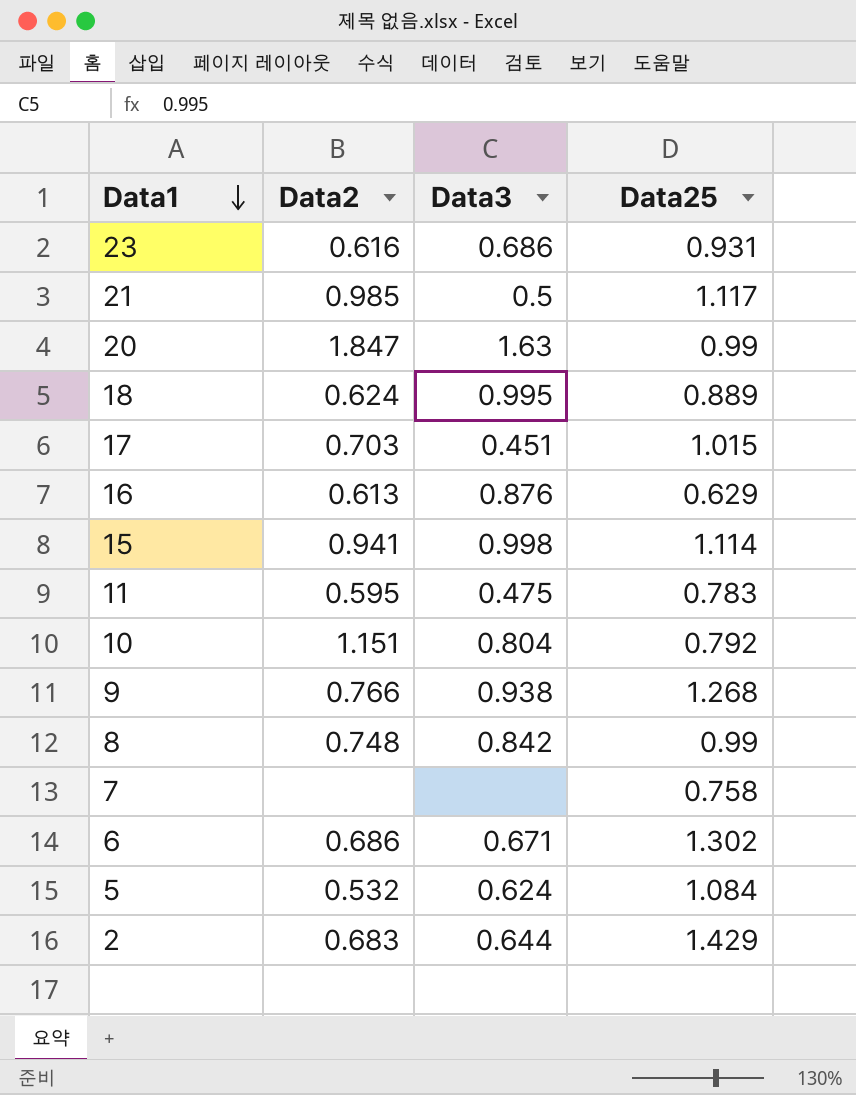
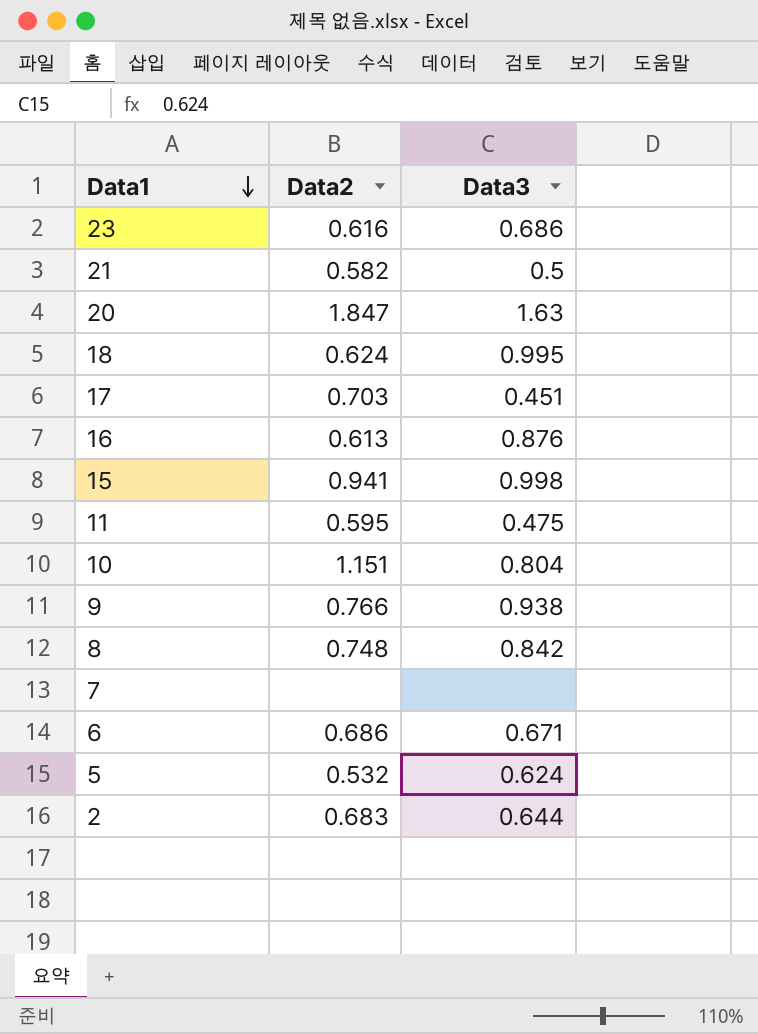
column Data25 | position: 4 -> none
21 | Data2: 0.985 -> 0.582

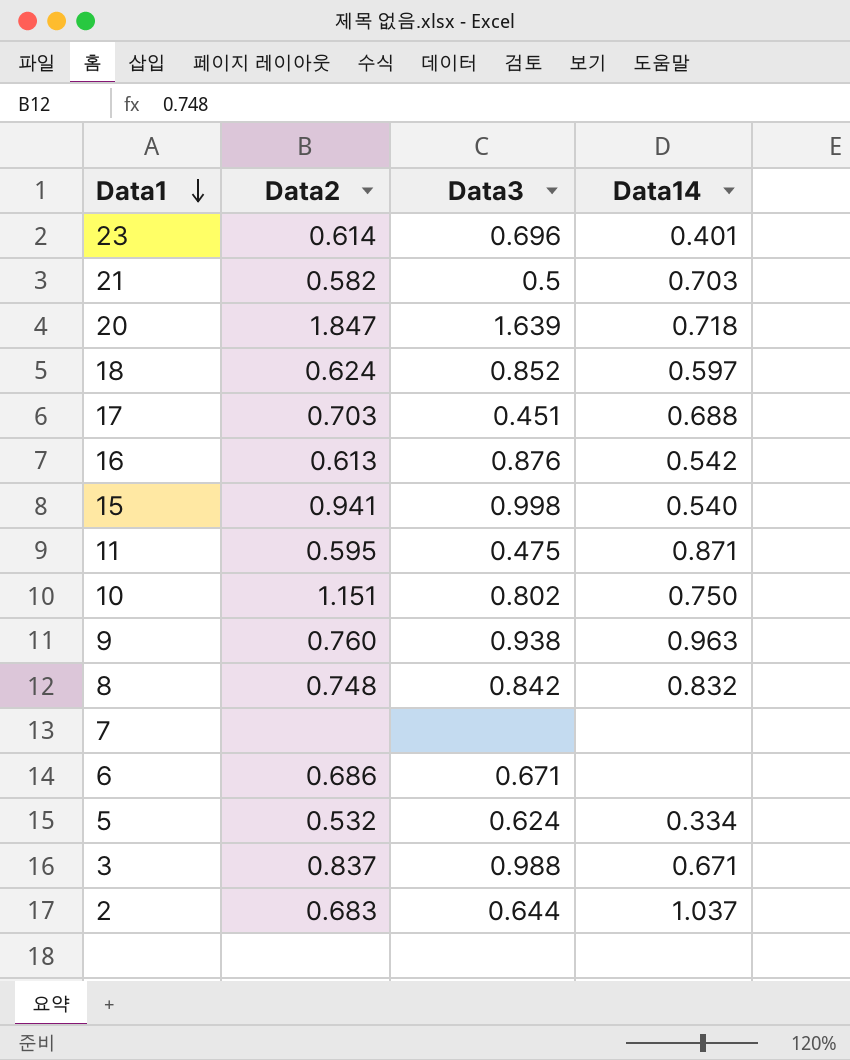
column Data14 | position: none -> 4
23 | Data2: 0.616 -> 0.614
23 | Data3: 0.686 -> 0.696
20 | Data3: 1.63 -> 1.639
18 | Data3: 0.995 -> 0.852
10 | Data3: 0.804 -> 0.802
9 | Data2: 0.766 -> 0.760
row 3: none -> 0.837 | 0.988 | 0.671

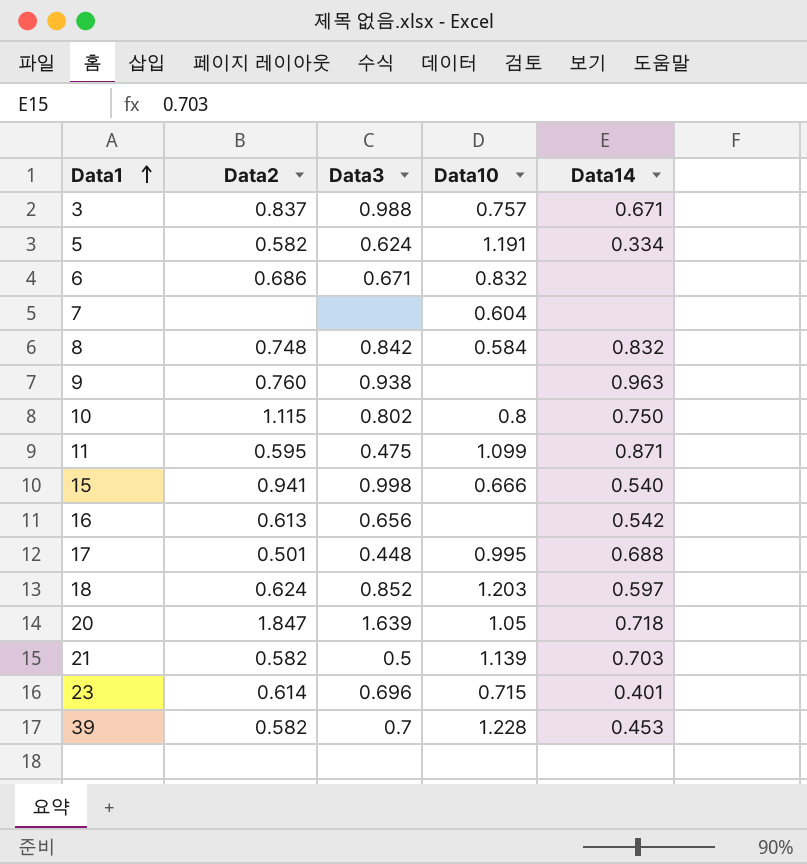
row order: Data1 descending -> Data1 ascending
column Data10 | position: none -> 4
row 2: 0.683 | 0.644 | 1.037 -> none
5 | Data2: 0.532 -> 0.582
10 | Data2: 1.151 -> 1.115
16 | Data3: 0.876 -> 0.656
17 | Data2: 0.703 -> 0.501
17 | Data3: 0.451 -> 0.448
row 39: none -> 0.582 | 0.7 | 1.228 | 0.453

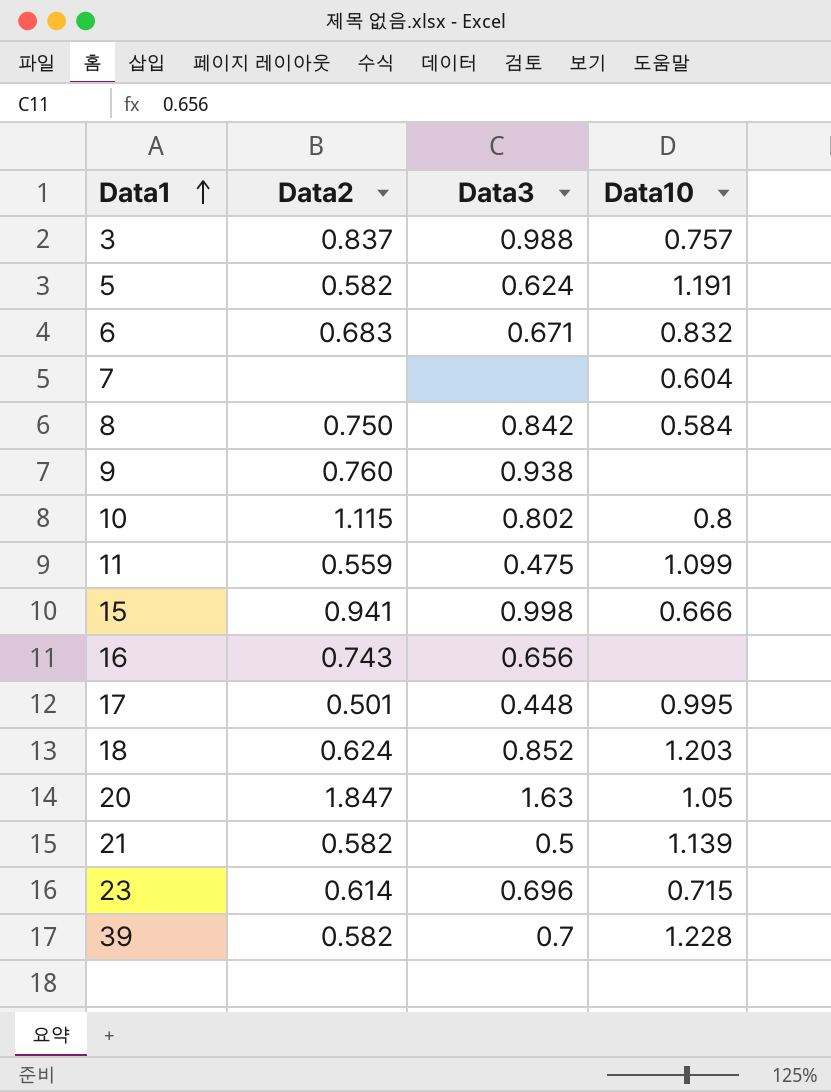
column Data14 | position: 5 -> none
6 | Data2: 0.686 -> 0.683
8 | Data2: 0.748 -> 0.750
11 | Data2: 0.595 -> 0.559
16 | Data2: 0.613 -> 0.743
20 | Data3: 1.639 -> 1.63

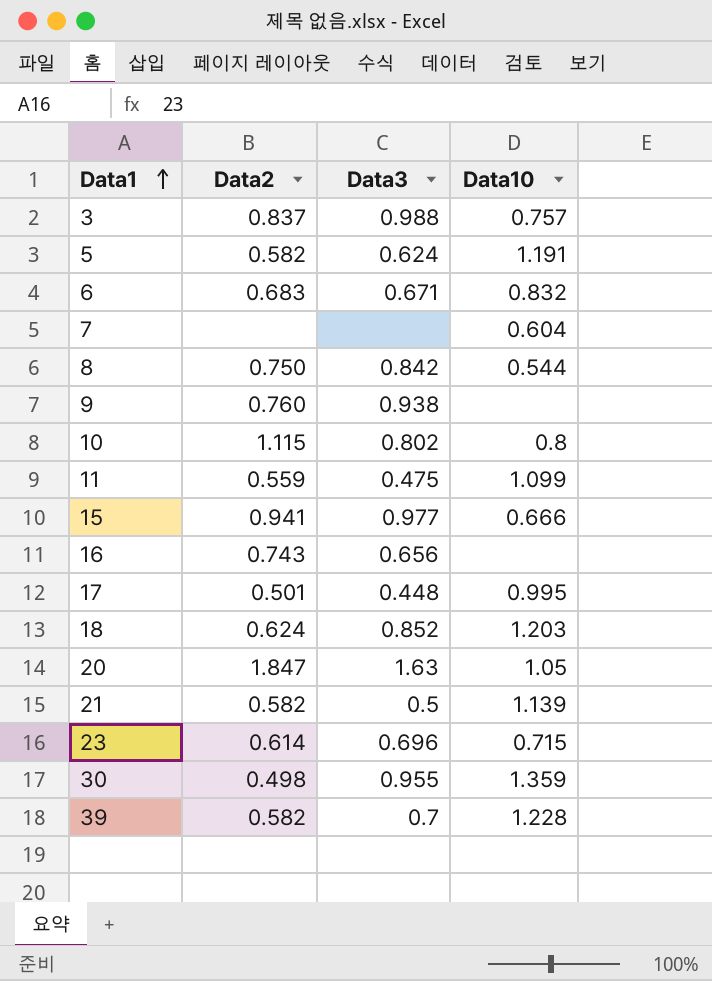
8 | Data10: 0.584 -> 0.544
15 | Data3: 0.998 -> 0.977
row 30: none -> 0.498 | 0.955 | 1.359

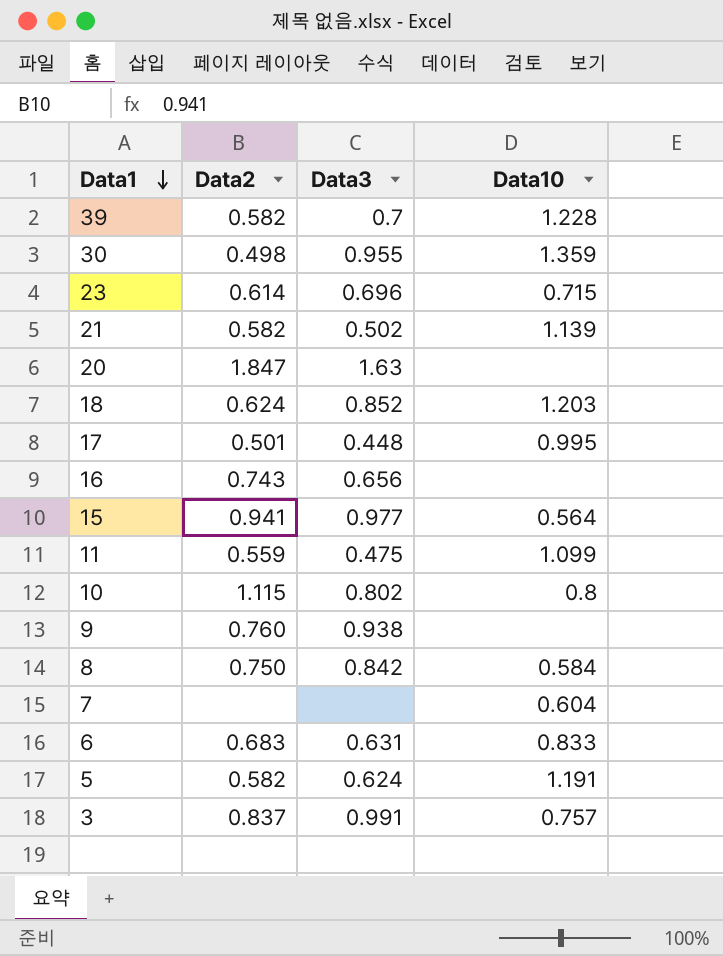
row order: Data1 ascending -> Data1 descending
21 | Data3: 0.5 -> 0.502
20 | Data10: 1.05 -> none
15 | Data10: 0.666 -> 0.564
8 | Data10: 0.544 -> 0.584
6 | Data3: 0.671 -> 0.631
6 | Data10: 0.832 -> 0.833
3 | Data3: 0.988 -> 0.991

